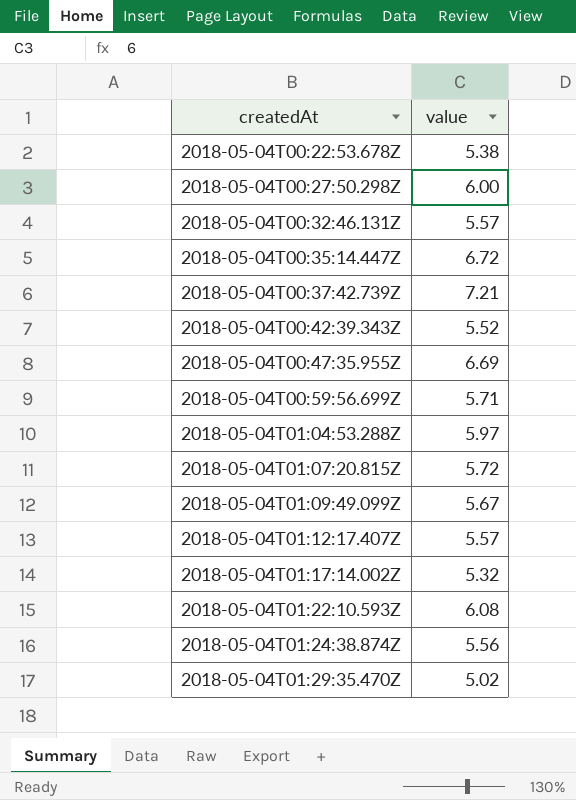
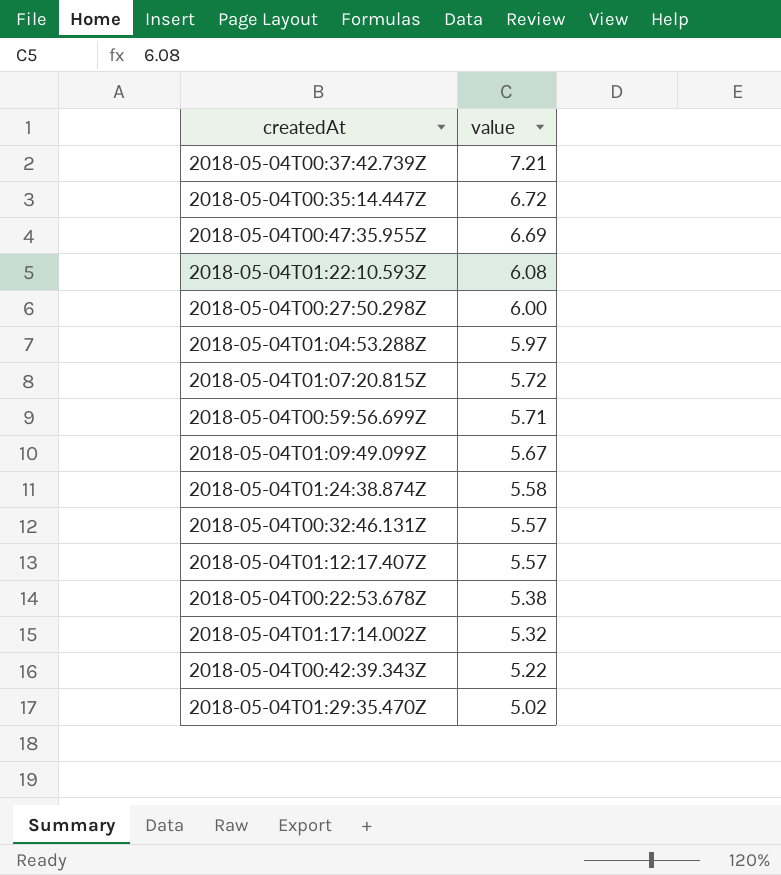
row order: createdAt ascending -> value descending
2018-05-04T01:24:38.874Z | value: 5.56 -> 5.58
2018-05-04T00:42:39.343Z | value: 5.52 -> 5.22

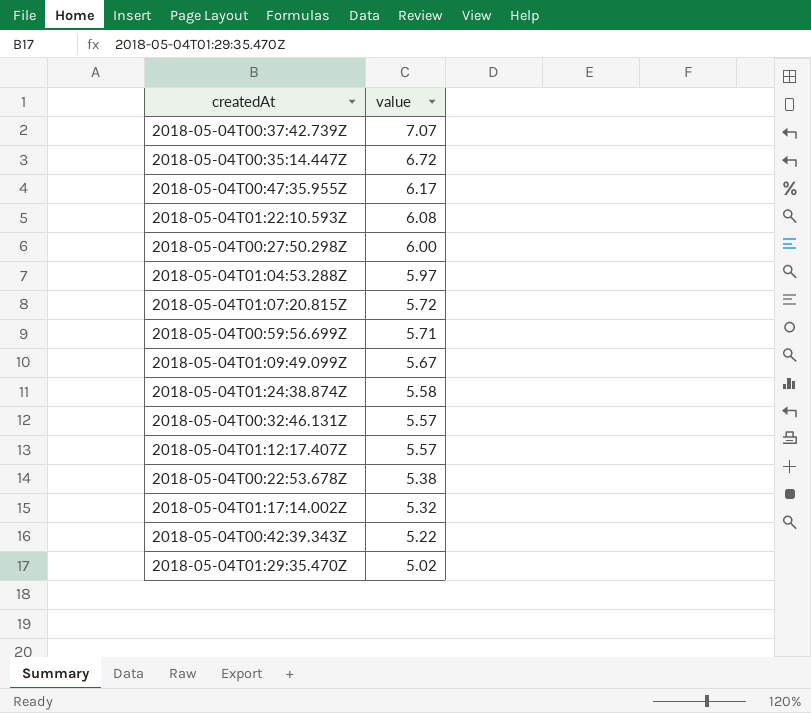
2018-05-04T00:37:42.739Z | value: 7.21 -> 7.07
2018-05-04T00:47:35.955Z | value: 6.69 -> 6.17

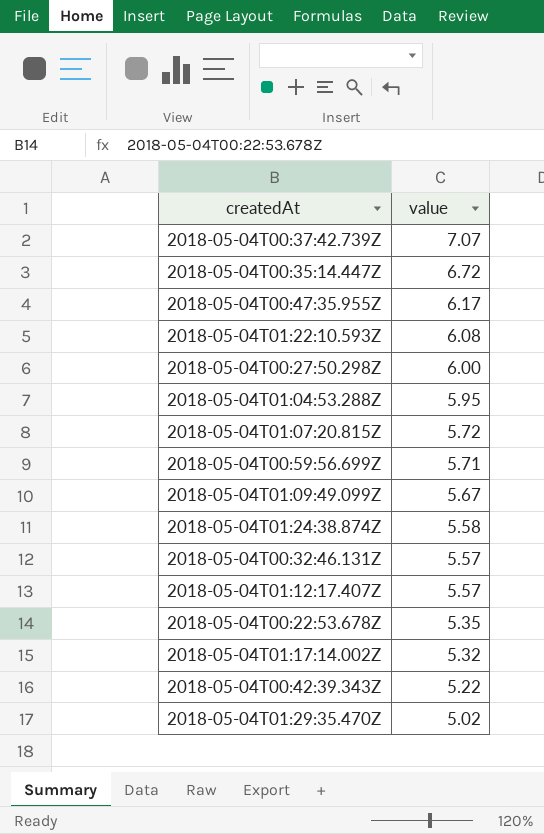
2018-05-04T01:04:53.288Z | value: 5.97 -> 5.95
2018-05-04T00:22:53.678Z | value: 5.38 -> 5.35

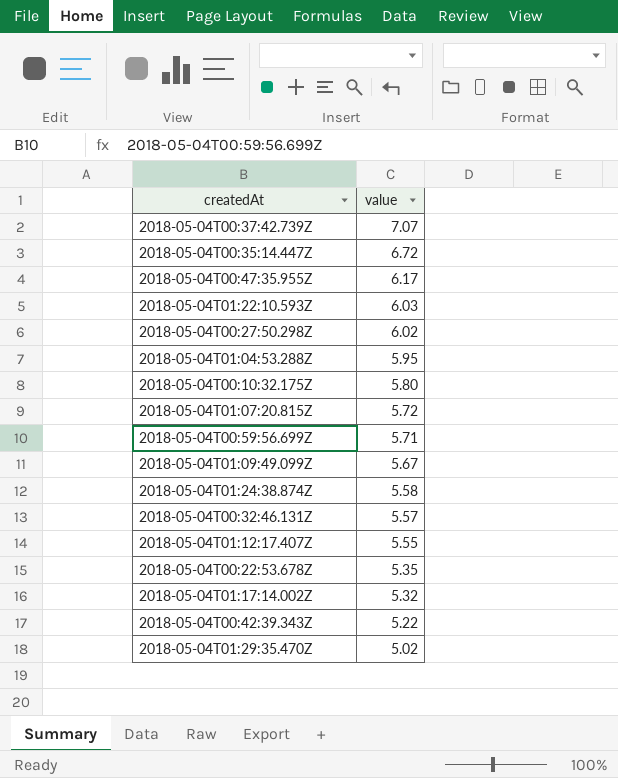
2018-05-04T01:22:10.593Z | value: 6.08 -> 6.03
2018-05-04T00:27:50.298Z | value: 6.00 -> 6.02
row 2018-05-04T00:10:32.175Z: none -> 5.80
2018-05-04T01:12:17.407Z | value: 5.57 -> 5.55

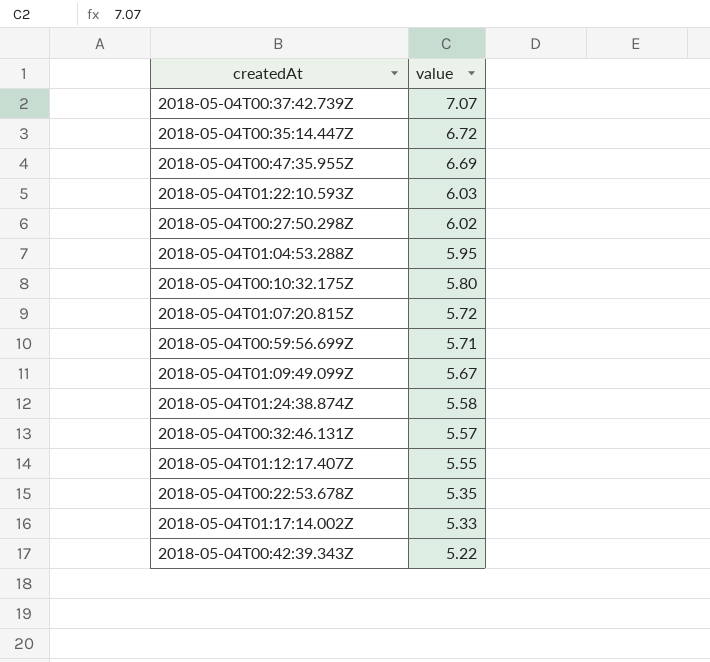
row 2018-05-04T01:29:35.470Z: 5.02 -> none
2018-05-04T00:47:35.955Z | value: 6.17 -> 6.69
2018-05-04T01:17:14.002Z | value: 5.32 -> 5.33

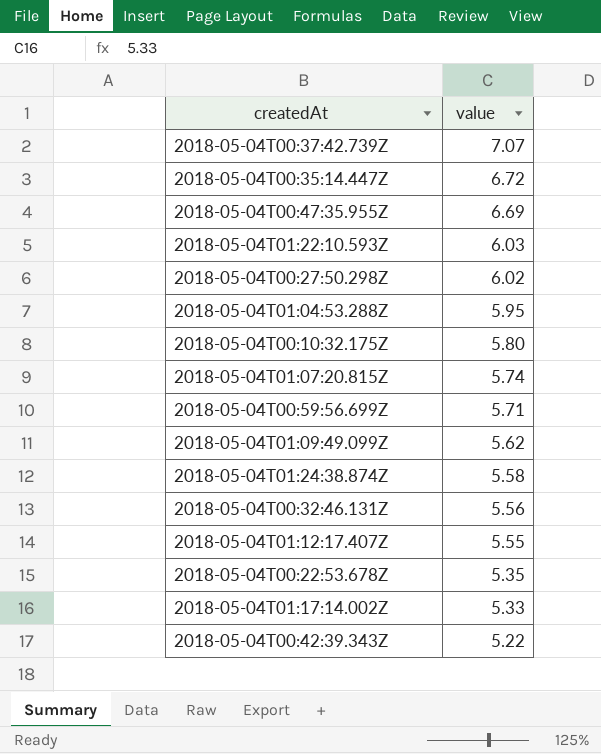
2018-05-04T01:07:20.815Z | value: 5.72 -> 5.74
2018-05-04T01:09:49.099Z | value: 5.67 -> 5.62
2018-05-04T00:32:46.131Z | value: 5.57 -> 5.56

